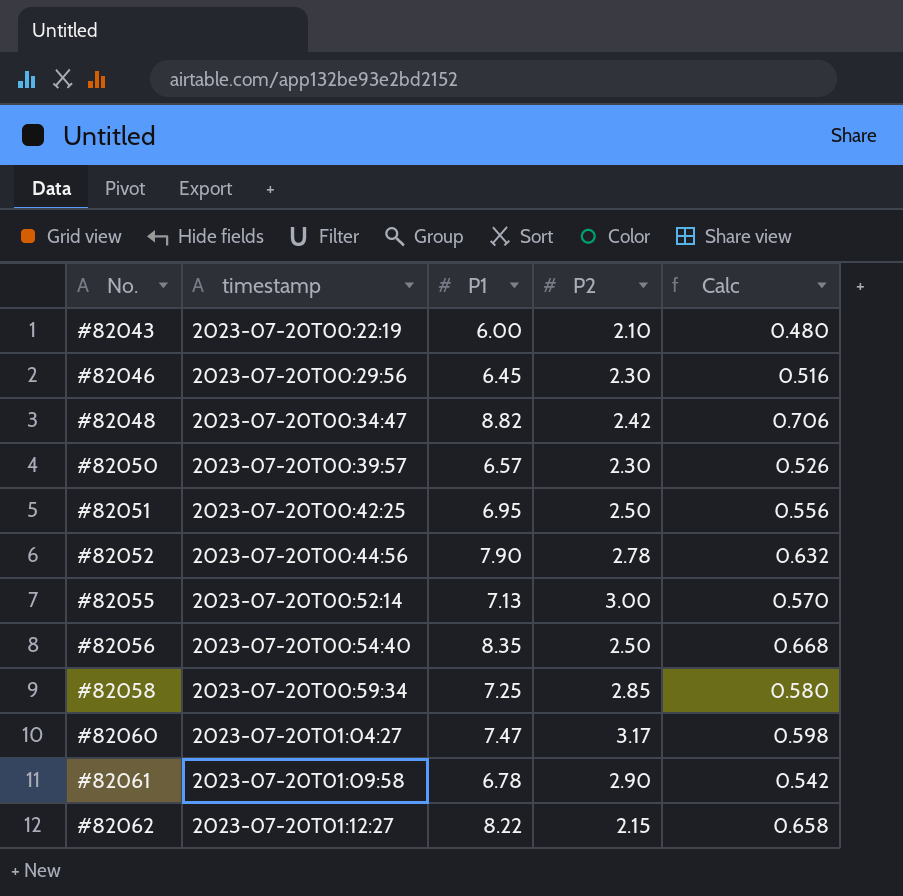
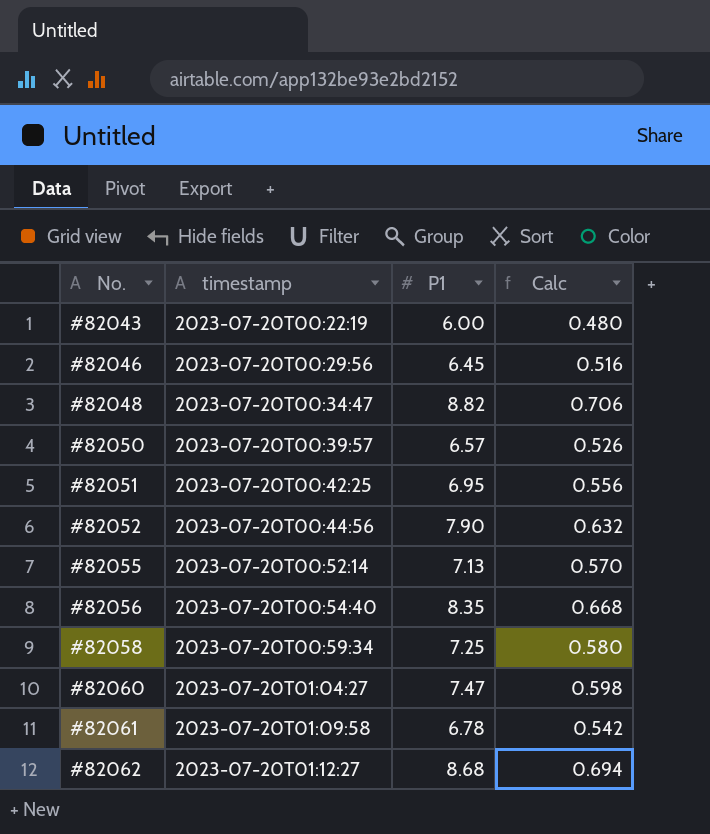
column P2 | position: 4 -> none
#82062 | P1: 8.22 -> 8.68
#82062 | Calc: 0.658 -> 0.694

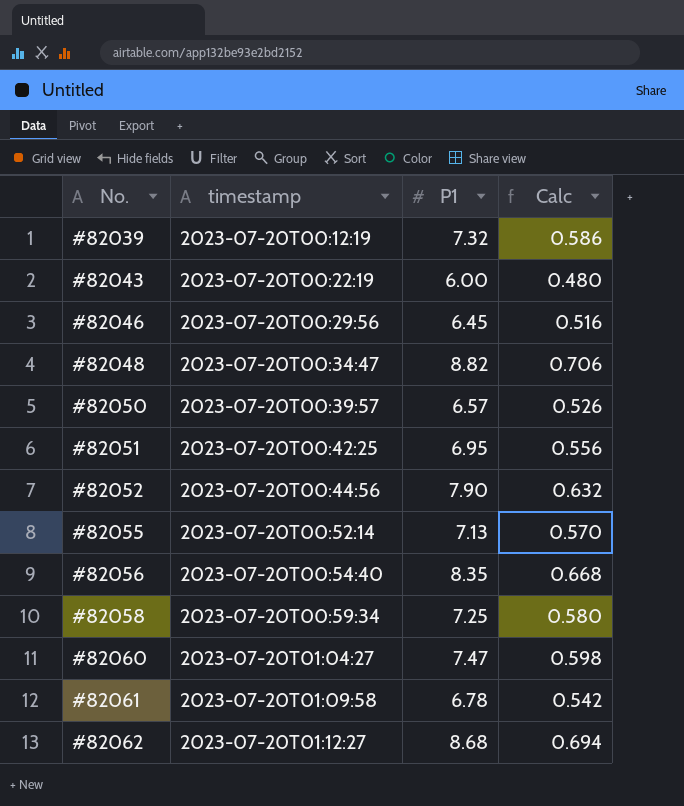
row #82039: none -> 2023-07-20T00:12:19 | 7.32 | 0.586

